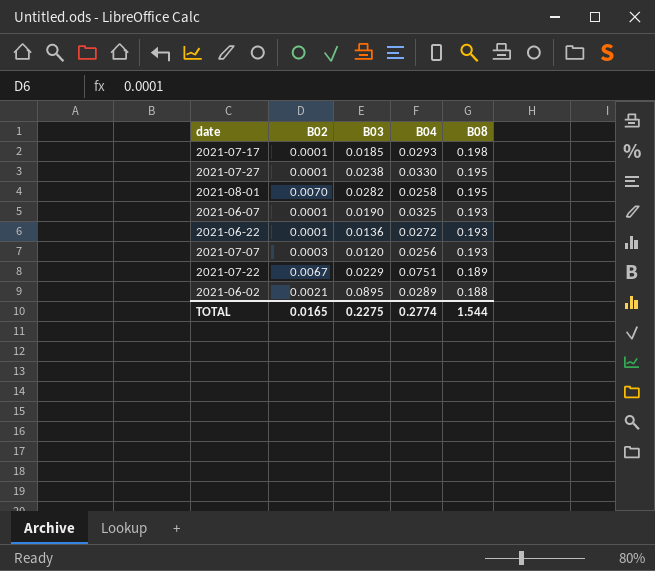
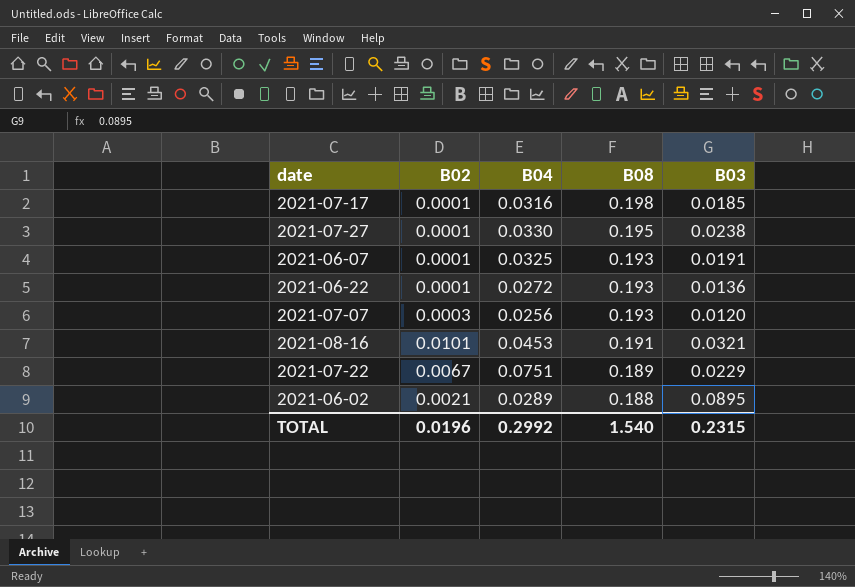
column B03 | position: 3 -> 5
row 2021-08-01: 0.0070 | 0.0282 | 0.0258 | 0.195 -> none
2021-07-17 | B04: 0.0293 -> 0.0316
2021-06-07 | B03: 0.0190 -> 0.0191
row 2021-08-16: none -> 0.0101 | 0.0453 | 0.191 | 0.0321
TOTAL | B02: 0.0165 -> 0.0196
TOTAL | B04: 0.2774 -> 0.2992
TOTAL | B08: 1.544 -> 1.540
TOTAL | B03: 0.2275 -> 0.2315

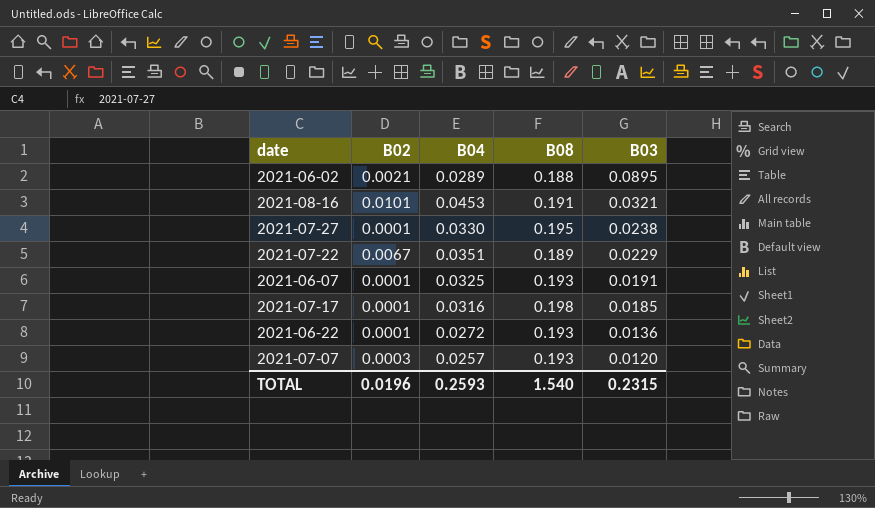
row order: B08 descending -> B03 descending
2021-07-22 | B04: 0.0751 -> 0.0351
2021-07-07 | B04: 0.0256 -> 0.0257
TOTAL | B04: 0.2992 -> 0.2593

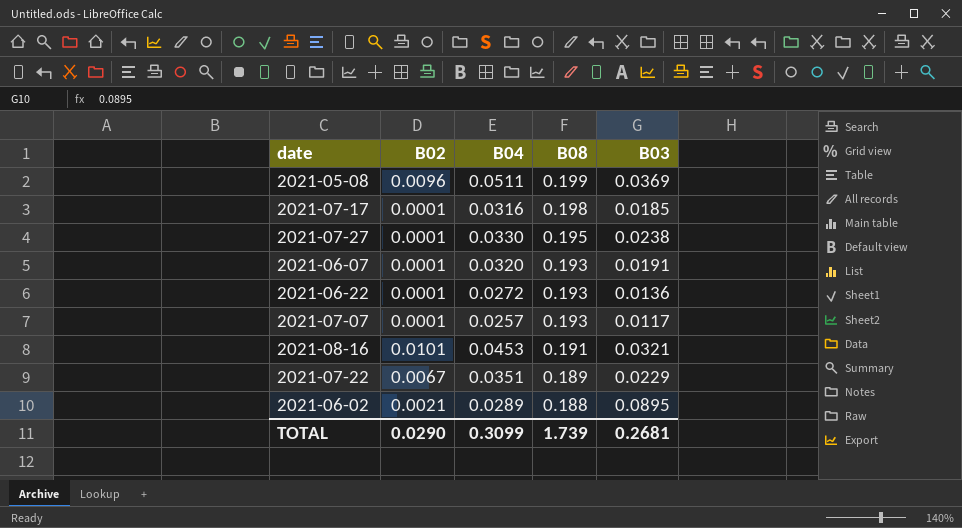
row order: B03 descending -> B08 descending
row 2021-05-08: none -> 0.0096 | 0.0511 | 0.199 | 0.0369
2021-06-07 | B04: 0.0325 -> 0.0320
2021-07-07 | B02: 0.0003 -> 0.0001
2021-07-07 | B03: 0.0120 -> 0.0117
TOTAL | B02: 0.0196 -> 0.0290
TOTAL | B04: 0.2593 -> 0.3099
TOTAL | B08: 1.540 -> 1.739
TOTAL | B03: 0.2315 -> 0.2681

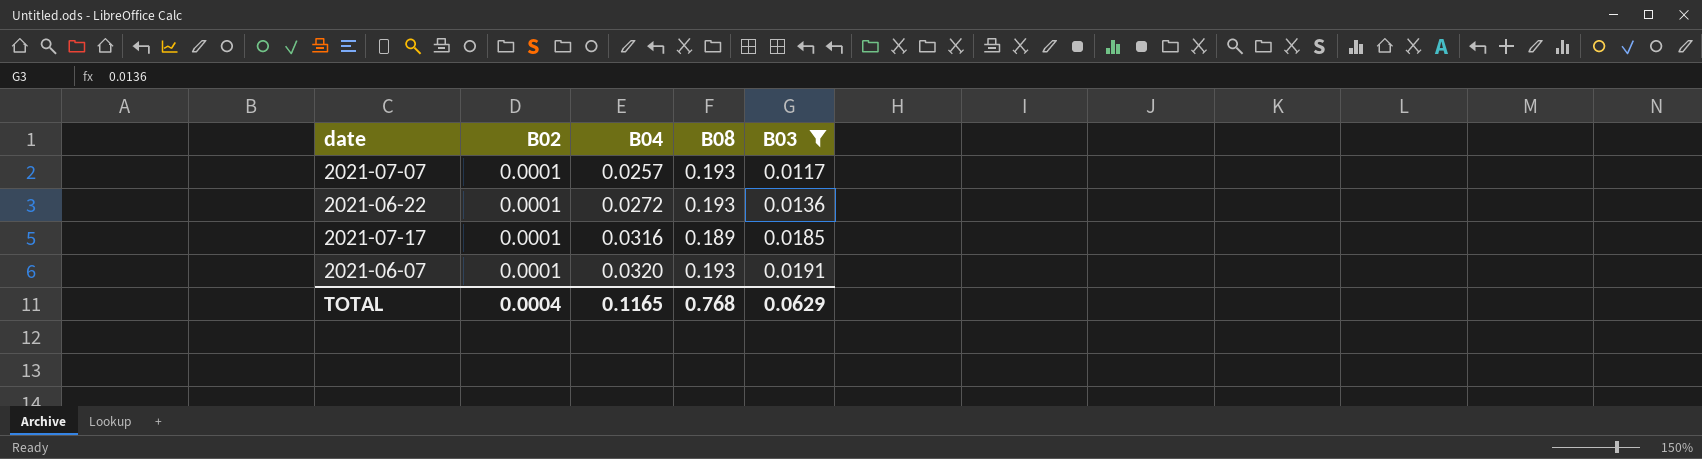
filter: none -> B03 <= 0.0191
row order: B08 descending -> B04 ascending
2021-07-17 | B08: 0.198 -> 0.189
TOTAL | B02: 0.0290 -> 0.0004
TOTAL | B04: 0.3099 -> 0.1165
TOTAL | B08: 1.739 -> 0.768
TOTAL | B03: 0.2681 -> 0.0629

